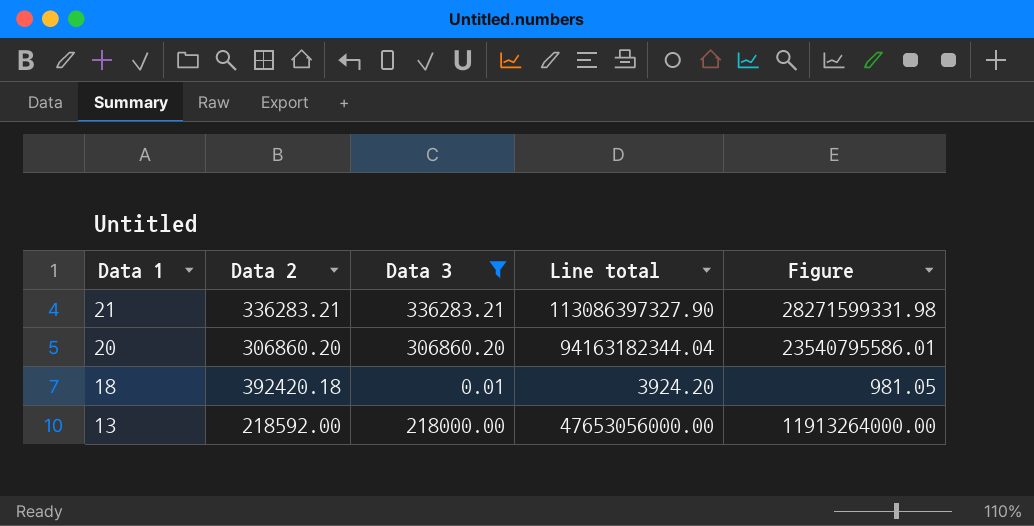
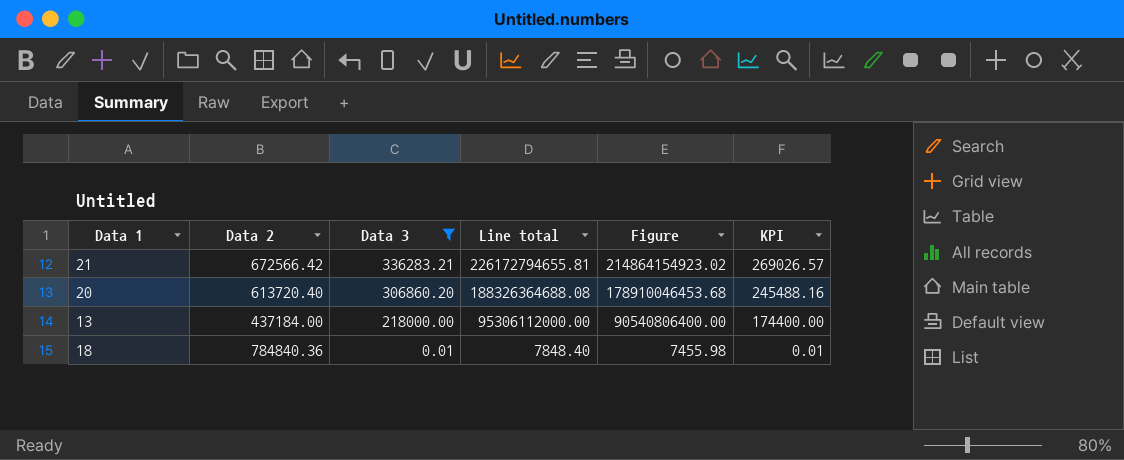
row order: Data 1 descending -> Data 3 descending
column Figure | formula: [Line total] * 0.25 -> [Line total] * 0.95
column KPI | formula: none -> [Data 3] * 0.8
21 | Data 2: 336283.21 -> 672566.42
21 | Line total: 113086397327.90 -> 226172794655.81
20 | Data 2: 306860.20 -> 613720.40
20 | Line total: 94163182344.04 -> 188326364688.08
13 | Data 2: 218592.00 -> 437184.00
13 | Line total: 47653056000.00 -> 95306112000.00
18 | Data 2: 392420.18 -> 784840.36
18 | Line total: 3924.20 -> 7848.40

